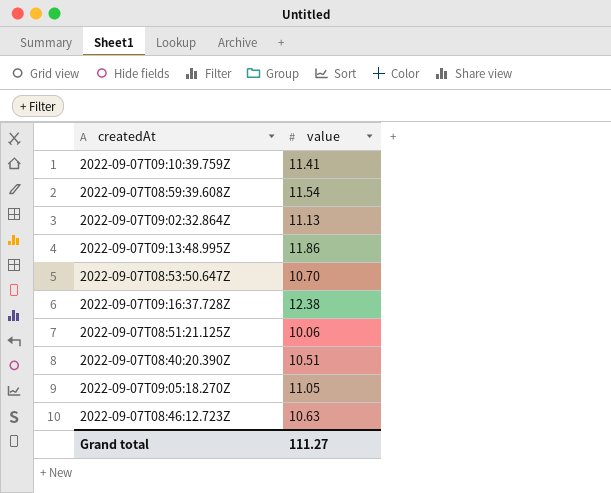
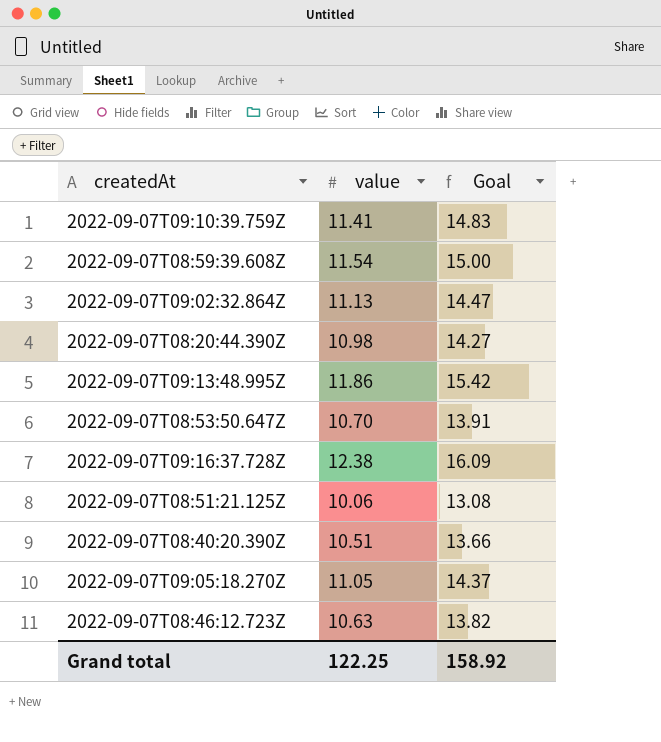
column Goal | formula: none -> [value] * 1.3
row 2022-09-07T08:20:44.390Z: none -> 10.98 | 14.27
Grand total | value: 111.27 -> 122.25

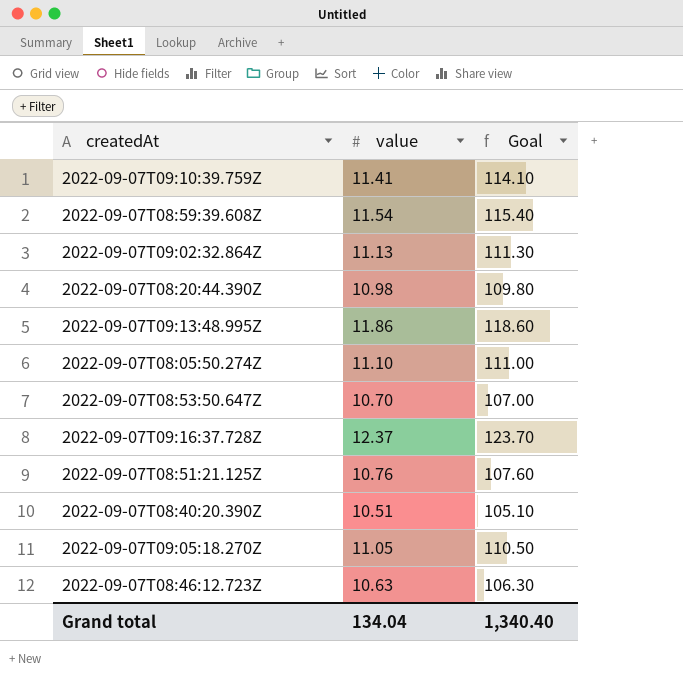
column Goal | formula: [value] * 1.3 -> [value] * 10
row 2022-09-07T08:05:50.274Z: none -> 11.10 | 111.00
2022-09-07T09:16:37.728Z | value: 12.38 -> 12.37
2022-09-07T08:51:21.125Z | value: 10.06 -> 10.76
Grand total | value: 122.25 -> 134.04
Grand total | Goal: 158.92 -> 1,340.40

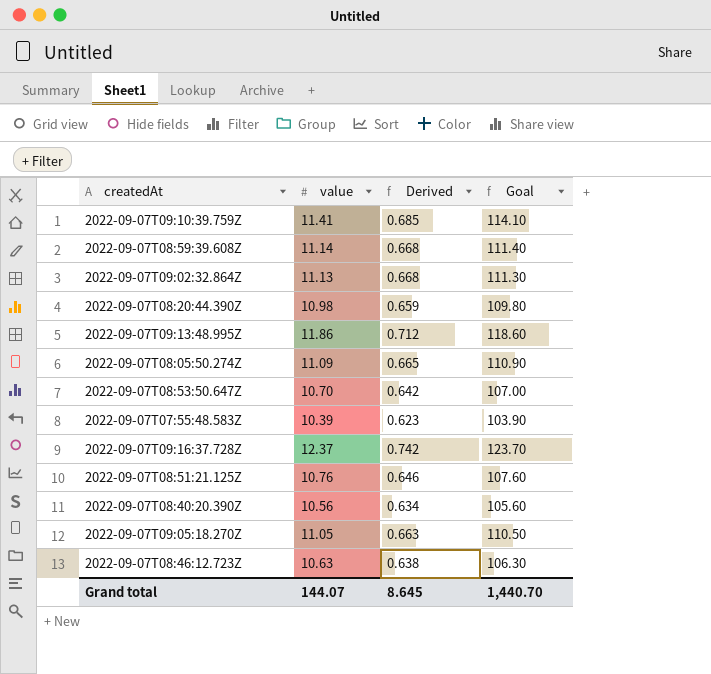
column Derived | formula: none -> [value] * 0.06
2022-09-07T08:59:39.608Z | value: 11.54 -> 11.14
2022-09-07T08:59:39.608Z | Goal: 115.40 -> 111.40
2022-09-07T08:05:50.274Z | value: 11.10 -> 11.09
2022-09-07T08:05:50.274Z | Goal: 111.00 -> 110.90
row 2022-09-07T07:55:48.583Z: none -> 10.39 | 0.623 | 103.90
2022-09-07T08:40:20.390Z | value: 10.51 -> 10.56
2022-09-07T08:40:20.390Z | Goal: 105.10 -> 105.60
Grand total | value: 134.04 -> 144.07
Grand total | Goal: 1,340.40 -> 1,440.70

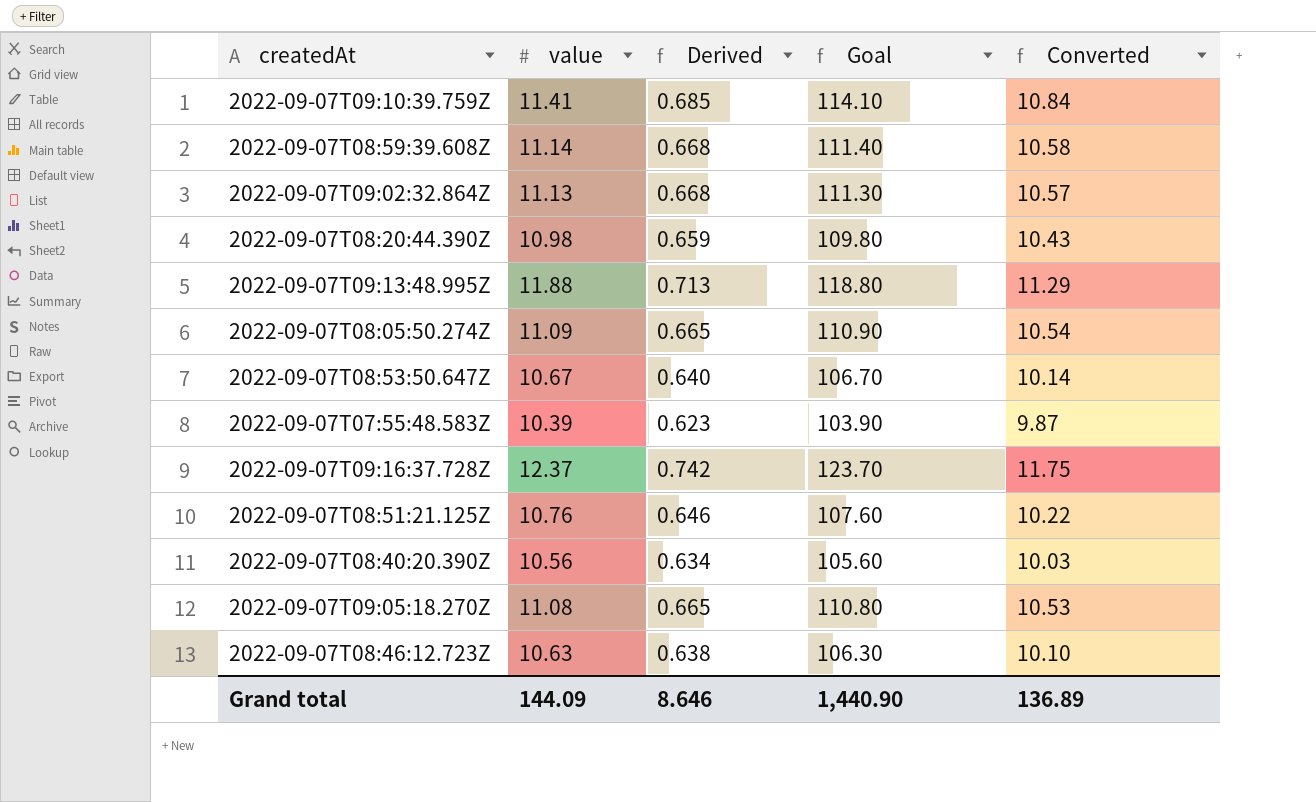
column Converted | formula: none -> [value] * 0.95
2022-09-07T09:13:48.995Z | value: 11.86 -> 11.88
2022-09-07T09:13:48.995Z | Derived: 0.712 -> 0.713
2022-09-07T09:13:48.995Z | Goal: 118.60 -> 118.80
2022-09-07T08:53:50.647Z | value: 10.70 -> 10.67
2022-09-07T08:53:50.647Z | Derived: 0.642 -> 0.640
2022-09-07T08:53:50.647Z | Goal: 107.00 -> 106.70
2022-09-07T09:05:18.270Z | value: 11.05 -> 11.08
2022-09-07T09:05:18.270Z | Derived: 0.663 -> 0.665
2022-09-07T09:05:18.270Z | Goal: 110.50 -> 110.80
Grand total | value: 144.07 -> 144.09
Grand total | Derived: 8.645 -> 8.646
Grand total | Goal: 1,440.70 -> 1,440.90

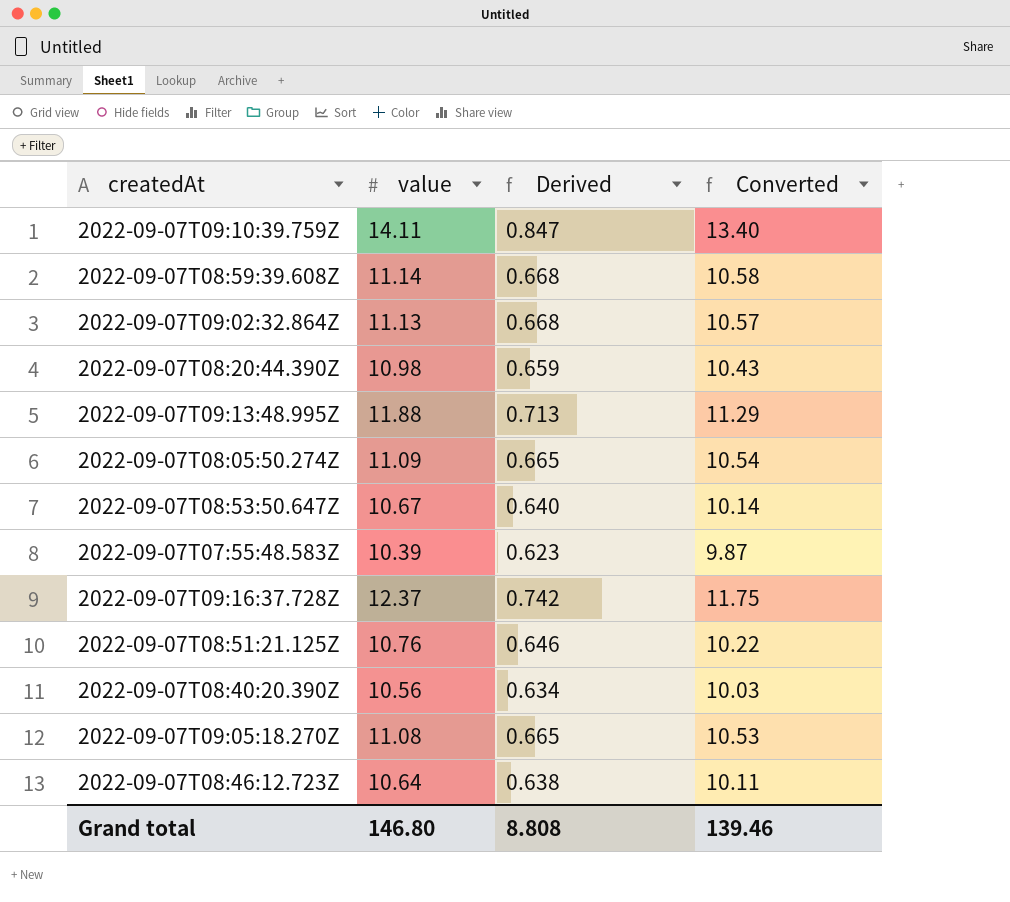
column Goal | formula: [value] * 10 -> none
2022-09-07T09:10:39.759Z | value: 11.41 -> 14.11
2022-09-07T09:10:39.759Z | Derived: 0.685 -> 0.847
2022-09-07T09:10:39.759Z | Converted: 10.84 -> 13.40
2022-09-07T08:46:12.723Z | value: 10.63 -> 10.64
2022-09-07T08:46:12.723Z | Converted: 10.10 -> 10.11
Grand total | value: 144.09 -> 146.80
Grand total | Derived: 8.646 -> 8.808
Grand total | Converted: 136.89 -> 139.46

